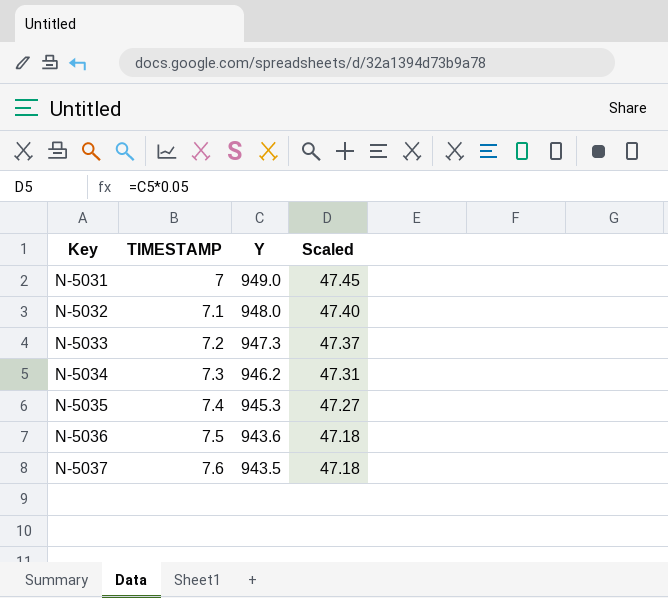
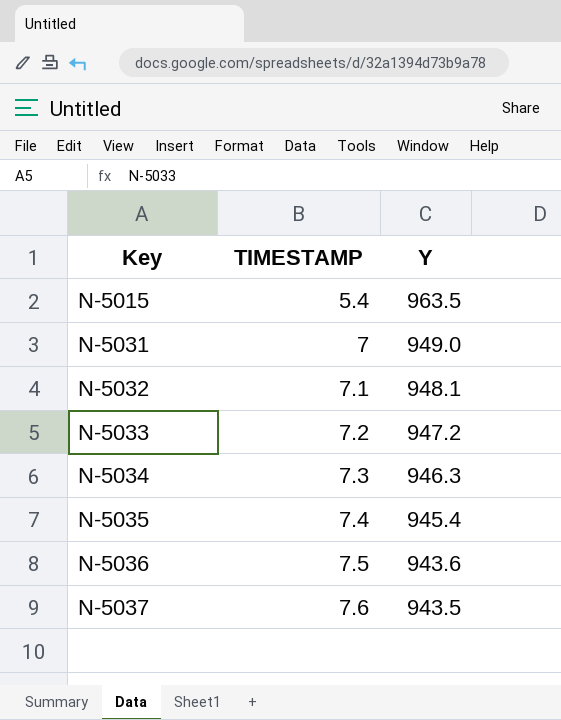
column Scaled | formula: [Y] * 0.05 -> none
row N-5015: none -> 5.4 | 963.5
N-5032 | Y: 948.0 -> 948.1
N-5033 | Y: 947.3 -> 947.2
N-5034 | Y: 946.2 -> 946.3
N-5035 | Y: 945.3 -> 945.4

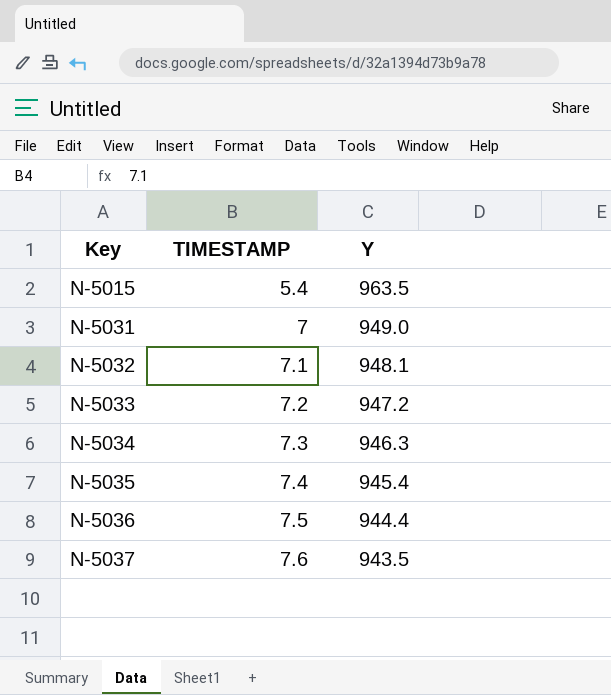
N-5036 | Y: 943.6 -> 944.4

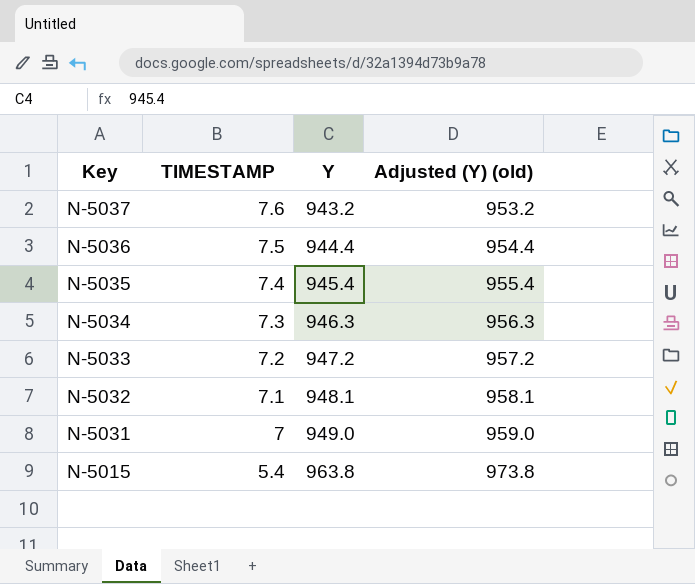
row order: Key ascending -> Key descending
column Adjusted (Y) (old) | formula: none -> [Y] + 10
N-5037 | Y: 943.5 -> 943.2
N-5015 | Y: 963.5 -> 963.8

